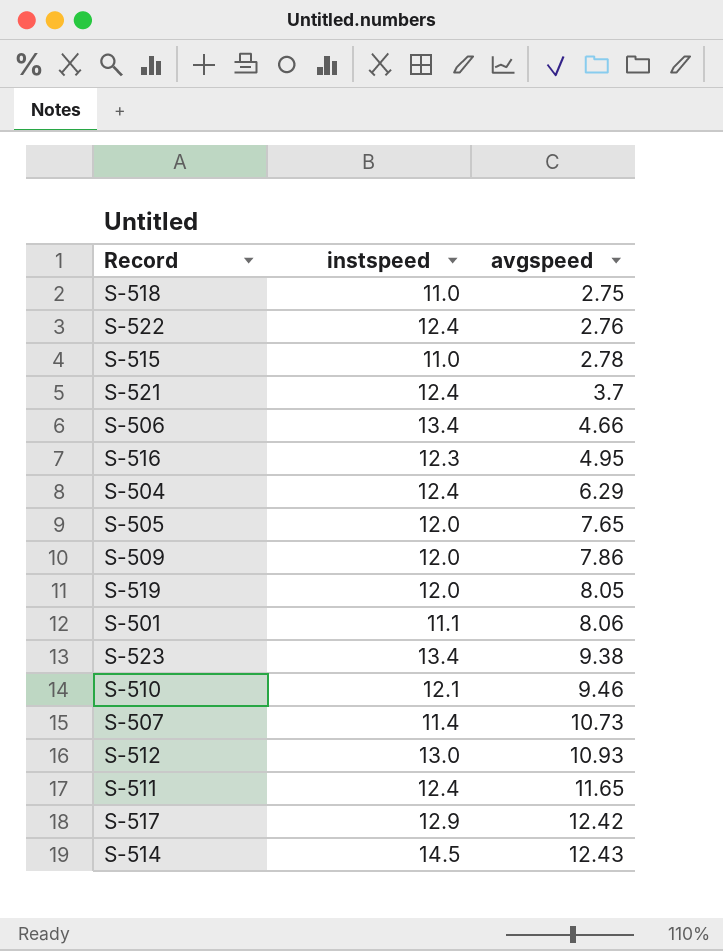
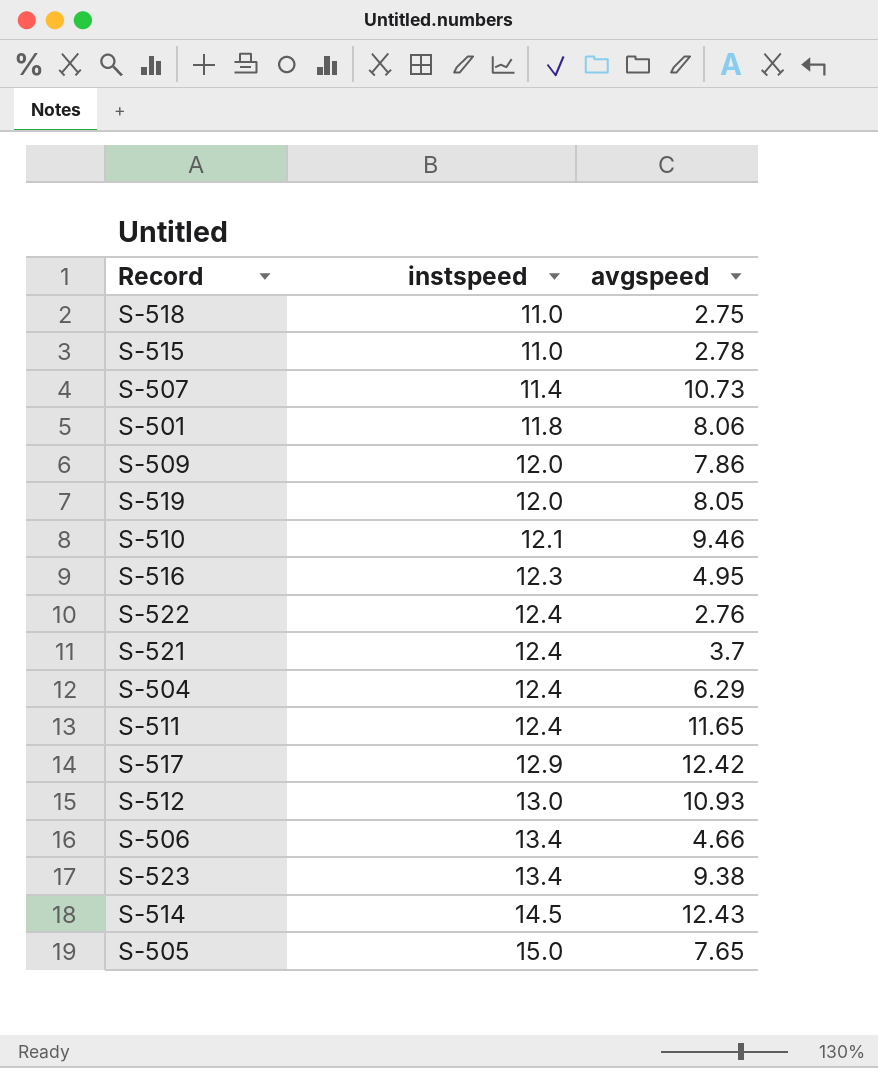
row order: avgspeed ascending -> instspeed ascending
S-501 | instspeed: 11.1 -> 11.8
S-505 | instspeed: 12.0 -> 15.0

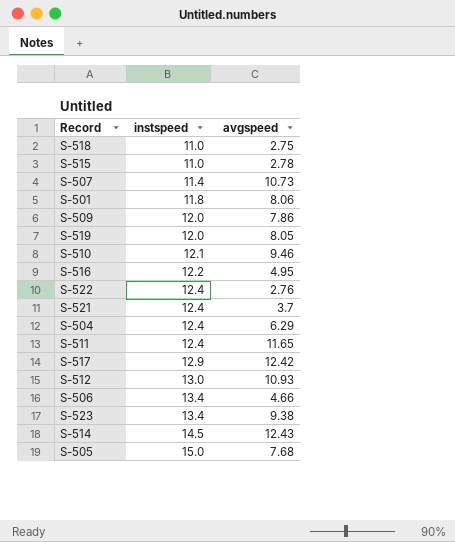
S-516 | instspeed: 12.3 -> 12.2
S-505 | avgspeed: 7.65 -> 7.68

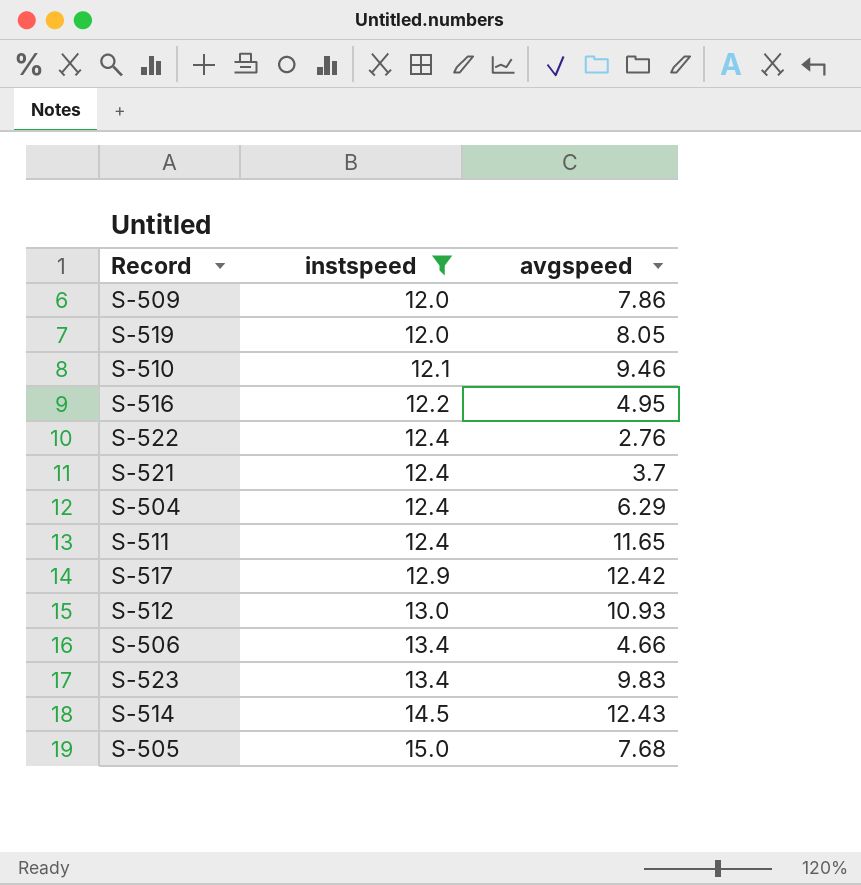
filter: none -> instspeed >= 12.0
S-523 | avgspeed: 9.38 -> 9.83

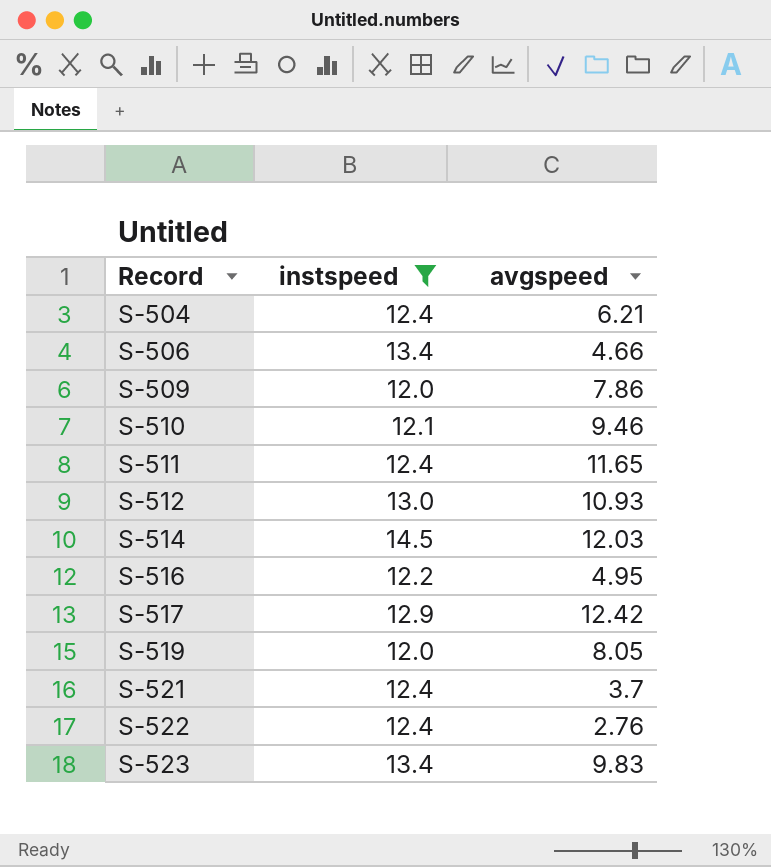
row order: instspeed ascending -> Record ascending
row S-505: 15.0 | 7.68 -> none
S-504 | avgspeed: 6.29 -> 6.21
S-514 | avgspeed: 12.43 -> 12.03

